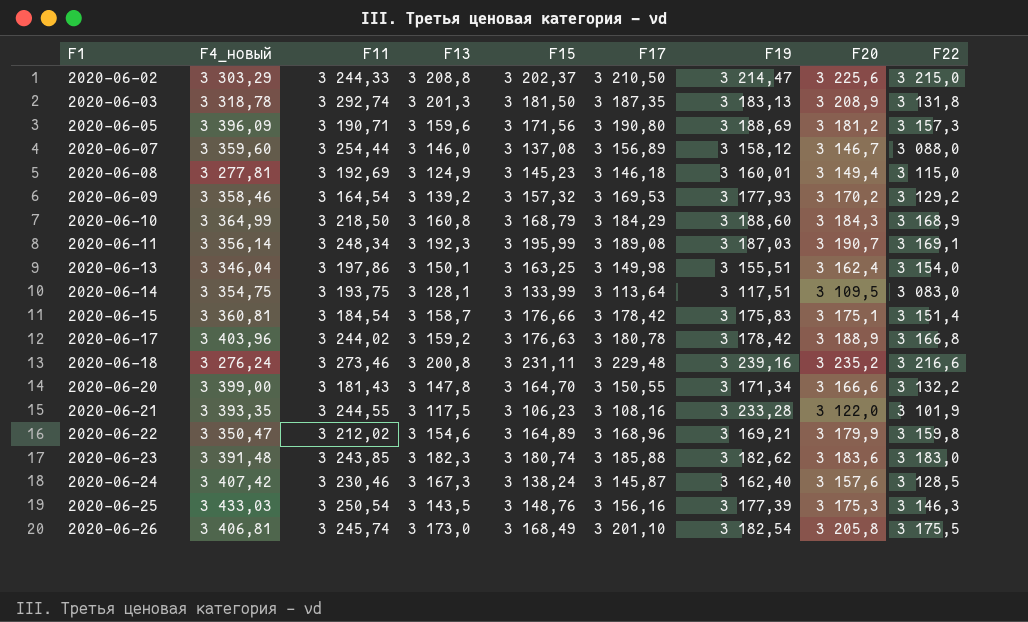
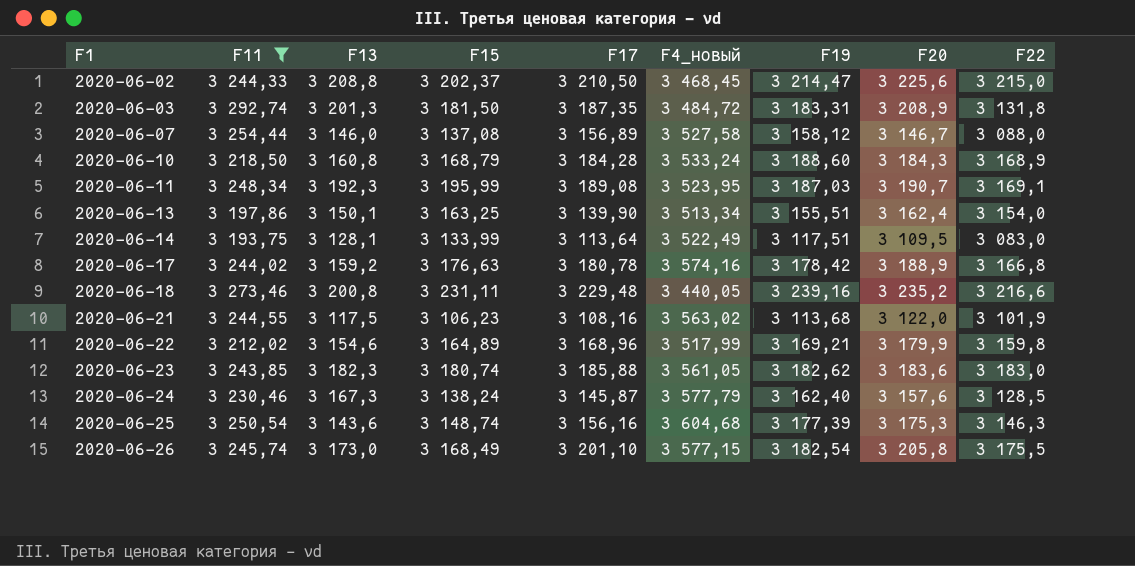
filter: none -> F11 >= 3 193,75
column F4_новый | position: 2 -> 6
2020-06-02 | F4_новый: 3 303,29 -> 3 468,45
2020-06-03 | F4_новый: 3 318,78 -> 3 484,72
2020-06-03 | F19: 3 183,13 -> 3 183,31
2020-06-07 | F4_новый: 3 359,60 -> 3 527,58
2020-06-10 | F17: 3 184,29 -> 3 184,28
2020-06-10 | F4_новый: 3 364,99 -> 3 533,24
2020-06-11 | F4_новый: 3 356,14 -> 3 523,95
2020-06-13 | F17: 3 149,98 -> 3 139,90
2020-06-13 | F4_новый: 3 346,04 -> 3 513,34
2020-06-14 | F4_новый: 3 354,75 -> 3 522,49
2020-06-17 | F4_новый: 3 403,96 -> 3 574,16
2020-06-18 | F4_новый: 3 276,24 -> 3 440,05
2020-06-21 | F4_новый: 3 393,35 -> 3 563,02
2020-06-21 | F19: 3 233,28 -> 3 113,68
2020-06-22 | F4_новый: 3 350,47 -> 3 517,99
2020-06-23 | F4_новый: 3 391,48 -> 3 561,05
2020-06-24 | F4_новый: 3 407,42 -> 3 577,79
2020-06-25 | F13: 3 143,5 -> 3 143,6
2020-06-25 | F15: 3 148,76 -> 3 148,74
2020-06-25 | F4_новый: 3 433,03 -> 3 604,68
2020-06-26 | F4_новый: 3 406,81 -> 3 577,15

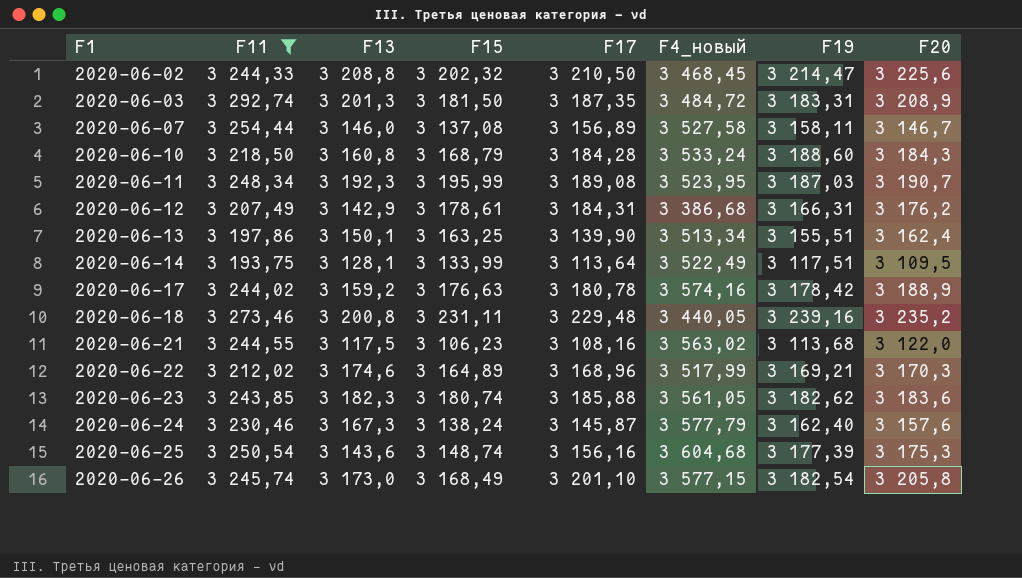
column F22 | position: 9 -> none
2020-06-02 | F15: 3 202,37 -> 3 202,32
2020-06-07 | F19: 3 158,12 -> 3 158,11
row 2020-06-12: none -> 3 207,49 | 3 142,9 | 3 178,61 | 3 184,31 | 3 386,68 | 3 166,31 | 3 176,2
2020-06-22 | F13: 3 154,6 -> 3 174,6
2020-06-22 | F20: 3 179,9 -> 3 170,3

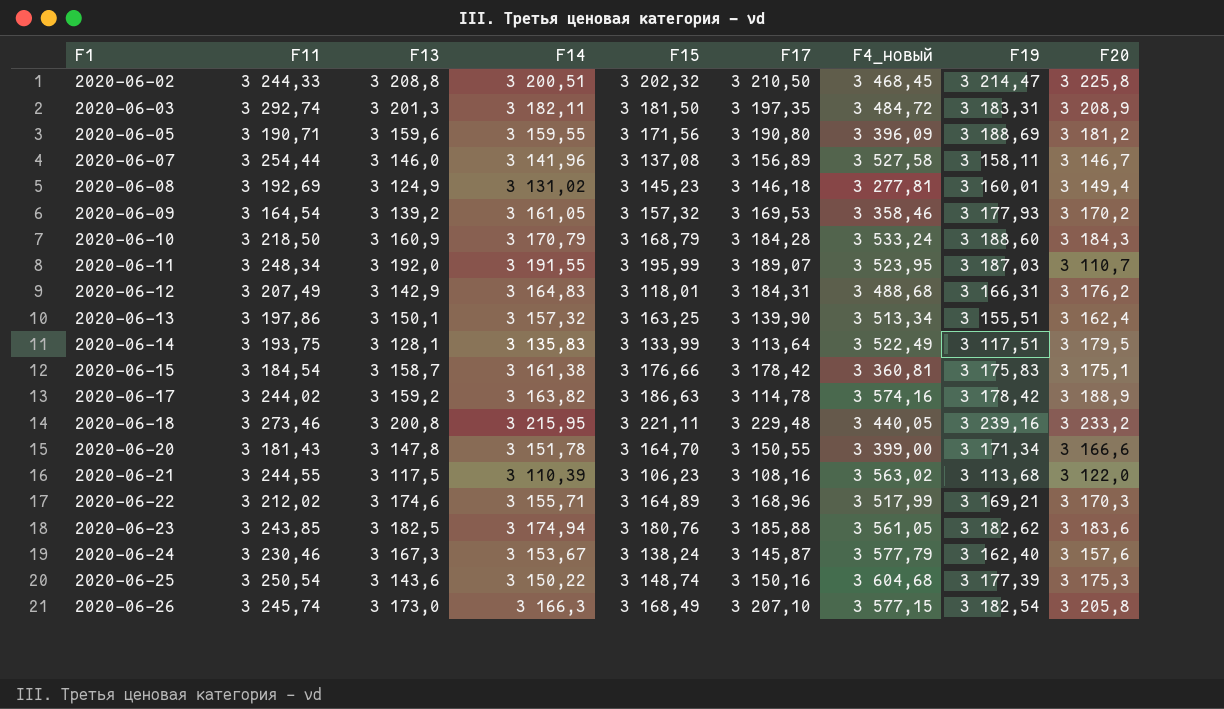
filter: F11 >= 3 193,75 -> none
column F14 | position: none -> 4
2020-06-02 | F20: 3 225,6 -> 3 225,8
2020-06-03 | F17: 3 187,35 -> 3 197,35
2020-06-10 | F13: 3 160,8 -> 3 160,9
2020-06-11 | F13: 3 192,3 -> 3 192,0
2020-06-11 | F17: 3 189,08 -> 3 189,07
2020-06-11 | F20: 3 190,7 -> 3 110,7
2020-06-12 | F15: 3 178,61 -> 3 118,01
2020-06-12 | F4_новый: 3 386,68 -> 3 488,68
2020-06-14 | F20: 3 109,5 -> 3 179,5
2020-06-17 | F15: 3 176,63 -> 3 186,63
2020-06-17 | F17: 3 180,78 -> 3 114,78
2020-06-18 | F15: 3 231,11 -> 3 221,11
2020-06-18 | F20: 3 235,2 -> 3 233,2
2020-06-23 | F13: 3 182,3 -> 3 182,5
2020-06-23 | F15: 3 180,74 -> 3 180,76
2020-06-25 | F17: 3 156,16 -> 3 150,16
2020-06-26 | F17: 3 201,10 -> 3 207,10

